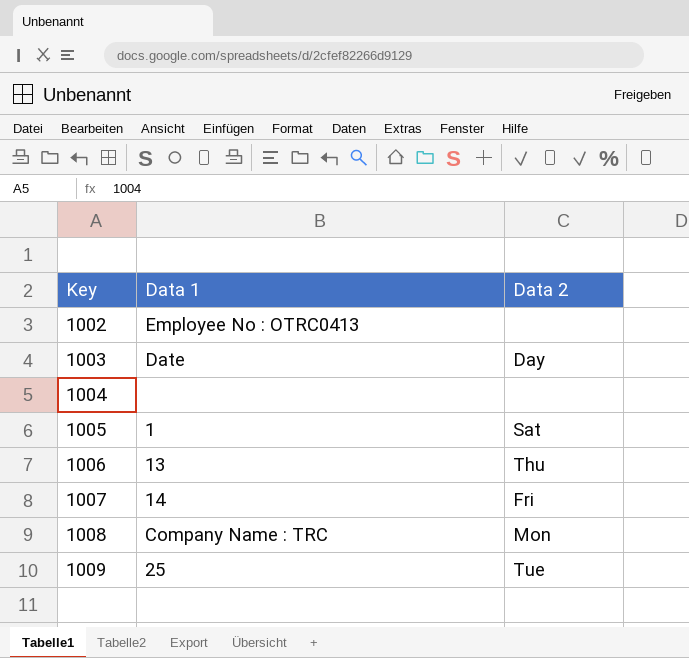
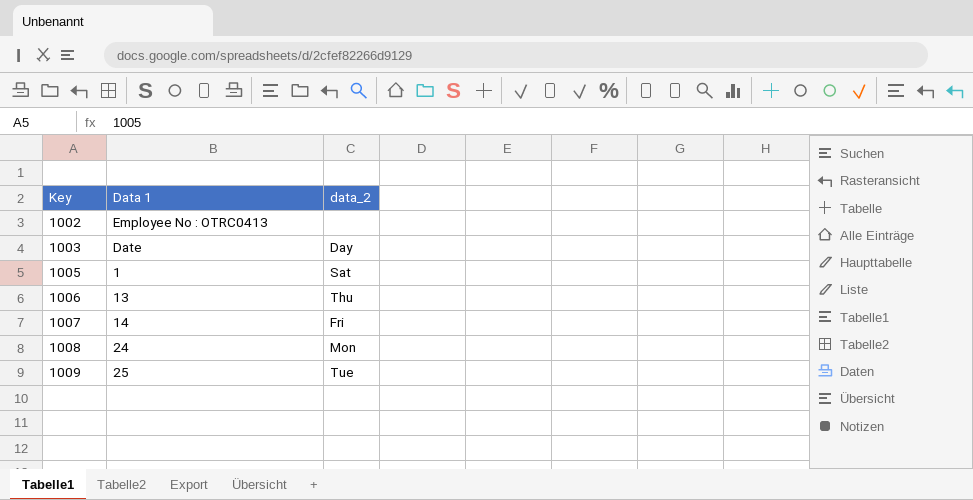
column name: Data 2 -> data_2
row 1004: none | none -> none
1008 | Data 1: Company Name : TRC -> 24

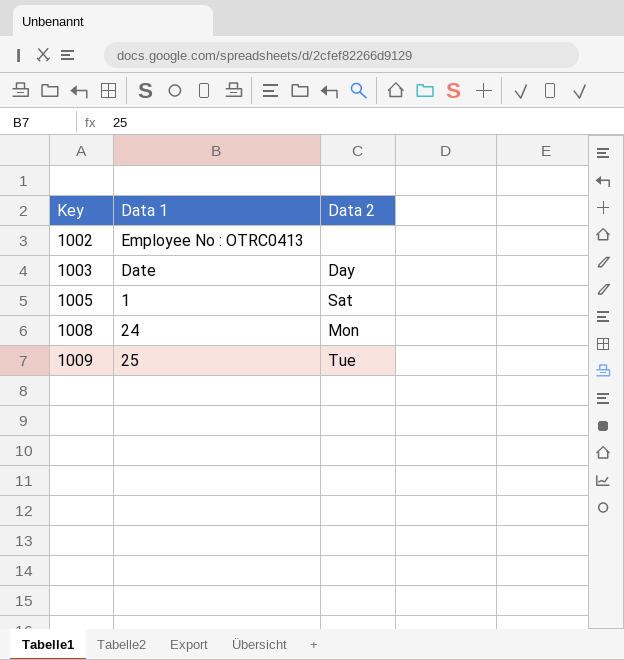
column name: data_2 -> Data 2
row 1006: 13 | Thu -> none
row 1007: 14 | Fri -> none

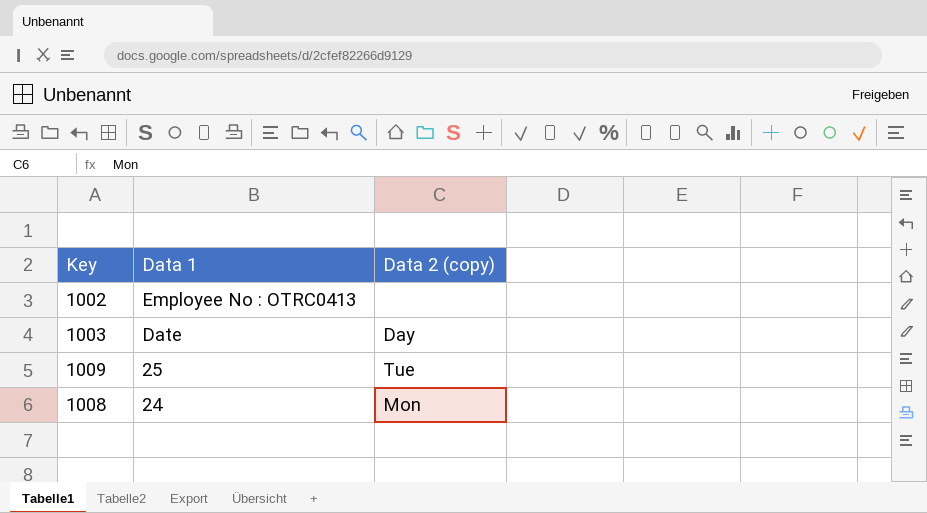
row order: Key ascending -> Data 1 descending
column name: Data 2 -> Data 2 (copy)
row 1005: 1 | Sat -> none

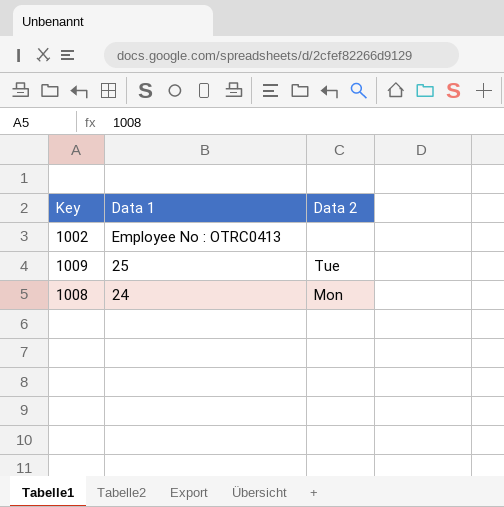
column name: Data 2 (copy) -> Data 2
row 1003: Date | Day -> none

